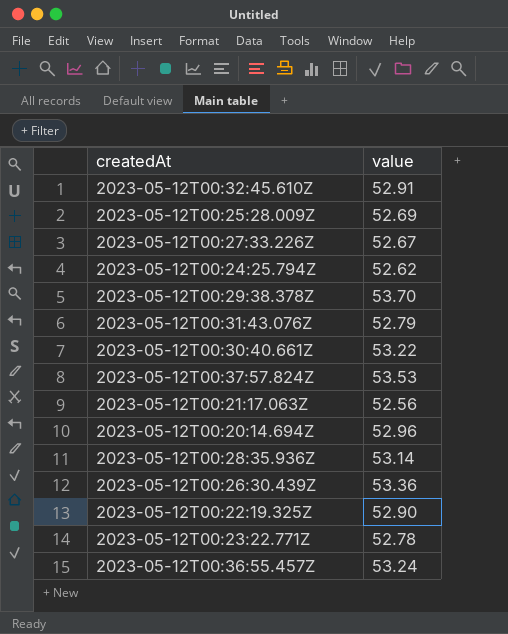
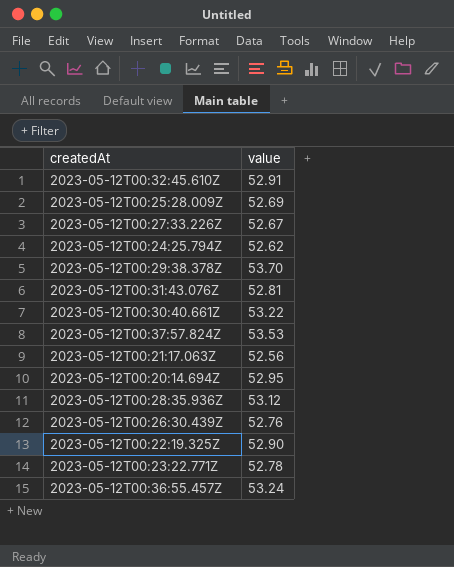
2023-05-12T00:31:43.076Z | value: 52.79 -> 52.81
2023-05-12T00:20:14.694Z | value: 52.96 -> 52.95
2023-05-12T00:28:35.936Z | value: 53.14 -> 53.12
2023-05-12T00:26:30.439Z | value: 53.36 -> 52.76

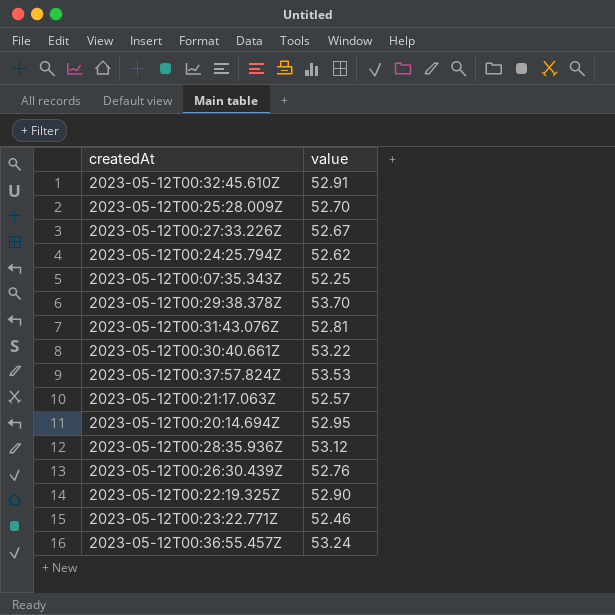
2023-05-12T00:25:28.009Z | value: 52.69 -> 52.70
row 2023-05-12T00:07:35.343Z: none -> 52.25
2023-05-12T00:21:17.063Z | value: 52.56 -> 52.57
2023-05-12T00:23:22.771Z | value: 52.78 -> 52.46

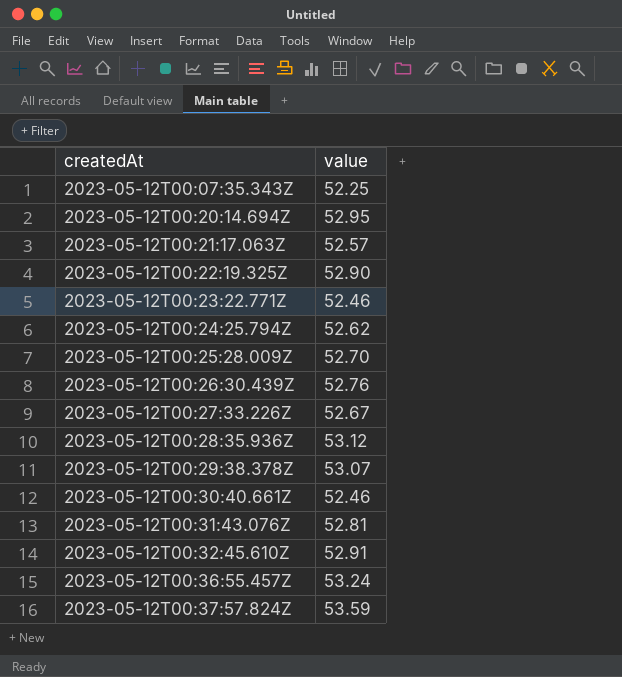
row order: none -> createdAt ascending
2023-05-12T00:29:38.378Z | value: 53.70 -> 53.07
2023-05-12T00:30:40.661Z | value: 53.22 -> 52.46
2023-05-12T00:37:57.824Z | value: 53.53 -> 53.59

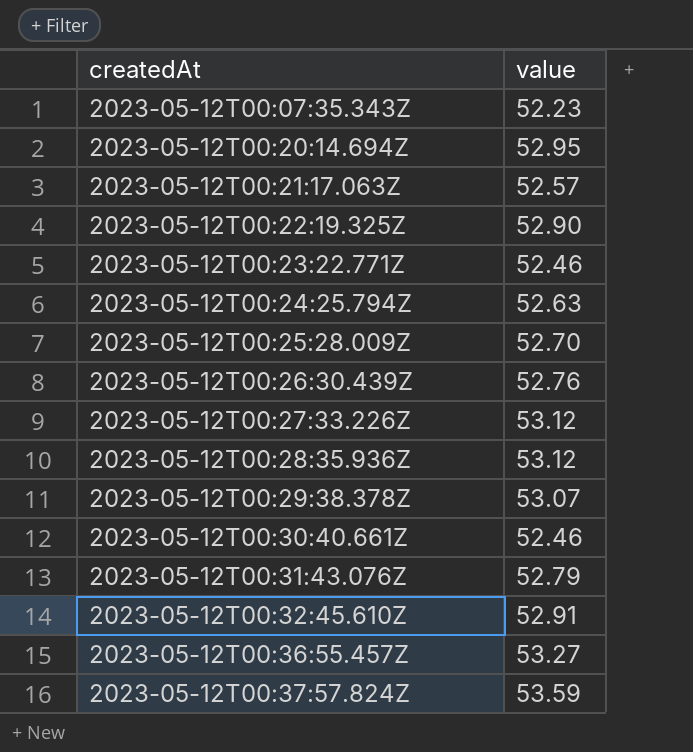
2023-05-12T00:07:35.343Z | value: 52.25 -> 52.23
2023-05-12T00:24:25.794Z | value: 52.62 -> 52.63
2023-05-12T00:27:33.226Z | value: 52.67 -> 53.12
2023-05-12T00:31:43.076Z | value: 52.81 -> 52.79
2023-05-12T00:36:55.457Z | value: 53.24 -> 53.27

